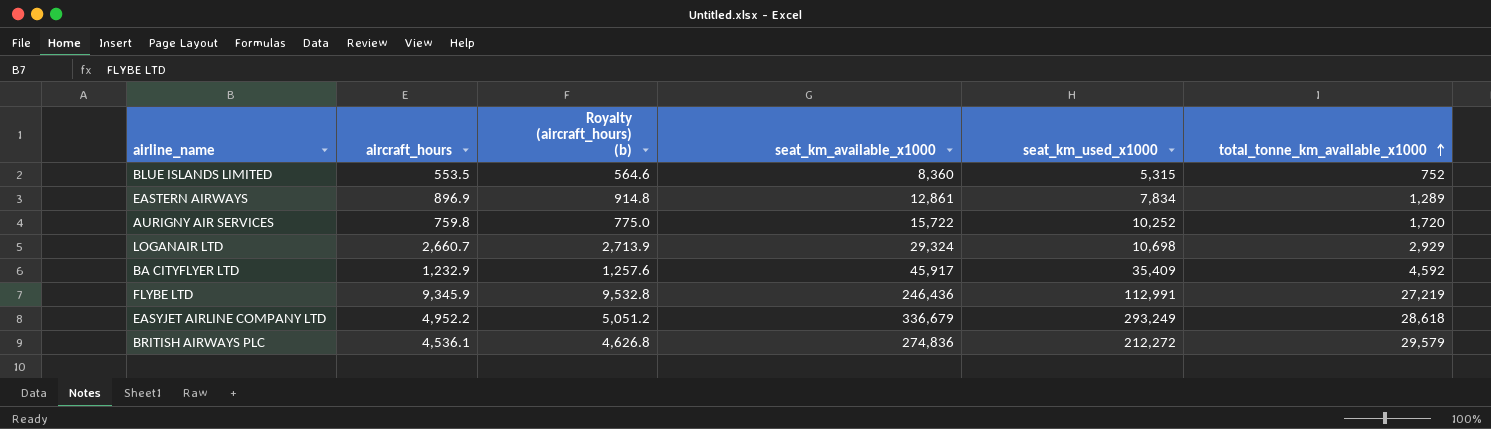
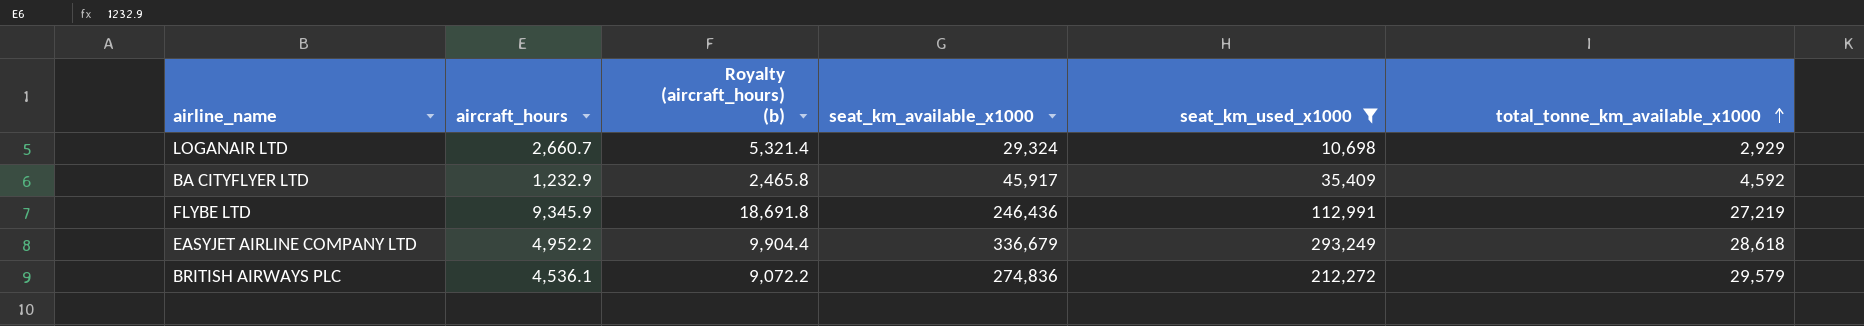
filter: none -> seat_km_used_x1000 >= 10,698
column Royalty (aircraft_hours) (b) | formula: [aircraft_hours] * 1.02 -> [aircraft_hours] * 2

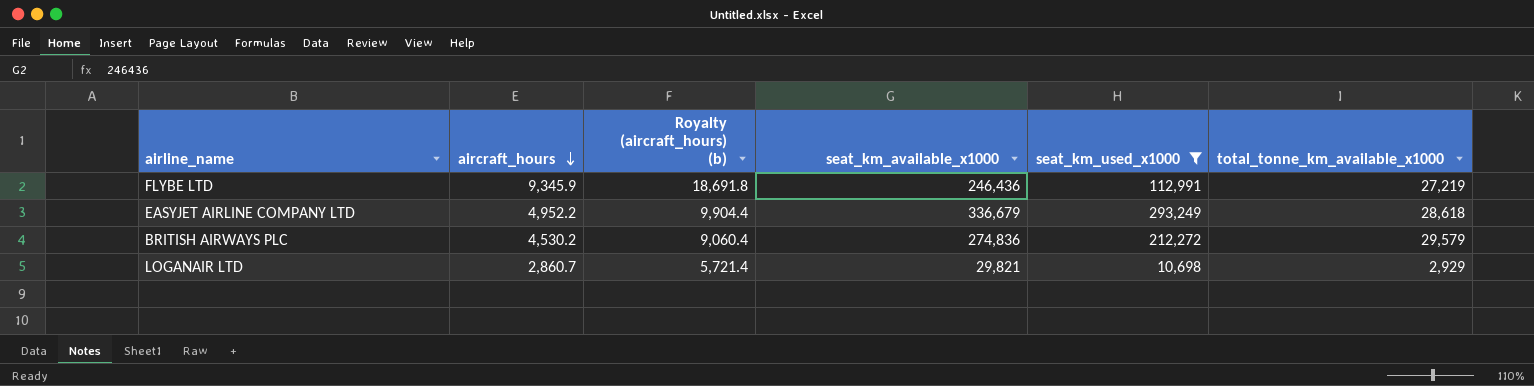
row order: total_tonne_km_available_x1000 ascending -> aircraft_hours descending
row BA CITYFLYER LTD: 1,232.9 | 2,465.8 | 45,917 | 35,409 | 4,592 -> none
BRITISH AIRWAYS PLC | aircraft_hours: 4,536.1 -> 4,530.2
BRITISH AIRWAYS PLC | Royalty (aircraft_hours) (b): 9,072.2 -> 9,060.4
LOGANAIR LTD | aircraft_hours: 2,660.7 -> 2,860.7
LOGANAIR LTD | Royalty (aircraft_hours) (b): 5,321.4 -> 5,721.4
LOGANAIR LTD | seat_km_available_x1000: 29,324 -> 29,821

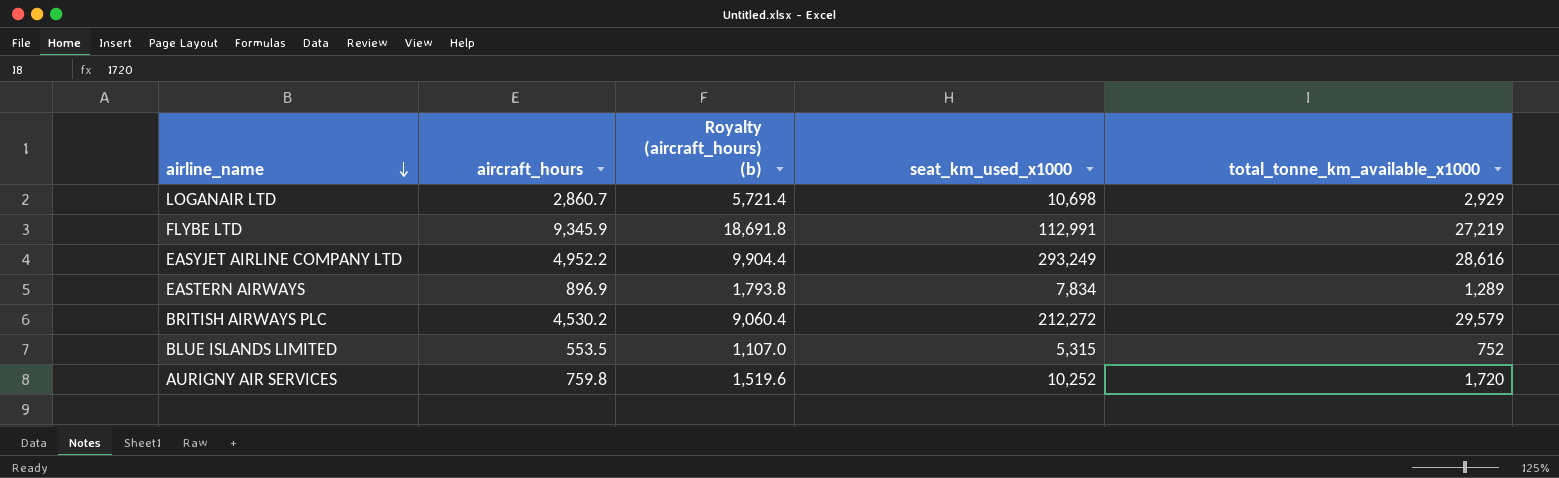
filter: seat_km_used_x1000 >= 10,698 -> none
row order: aircraft_hours descending -> airline_name descending
column seat_km_available_x1000 | position: 4 -> none
EASYJET AIRLINE COMPANY LTD | total_tonne_km_available_x1000: 28,618 -> 28,616

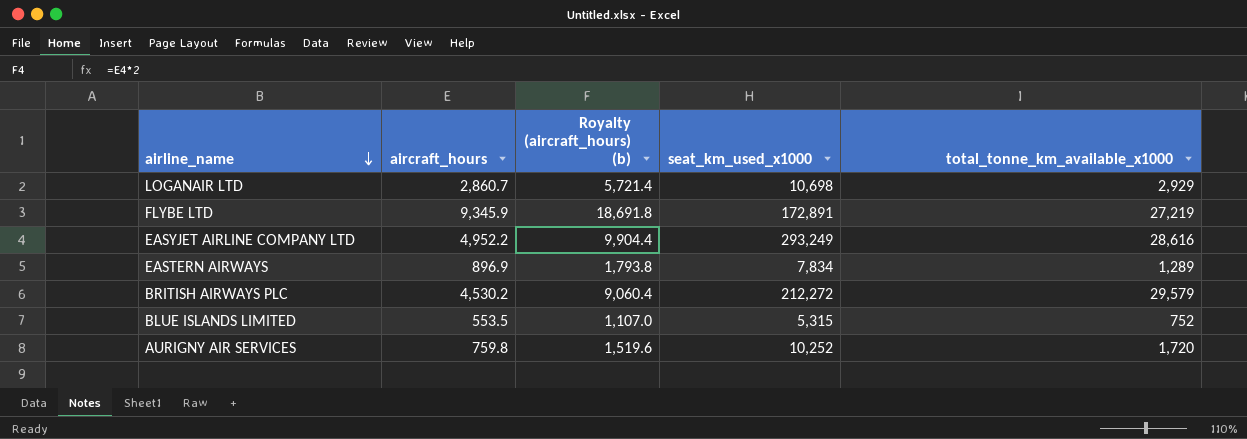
FLYBE LTD | seat_km_used_x1000: 112,991 -> 172,891

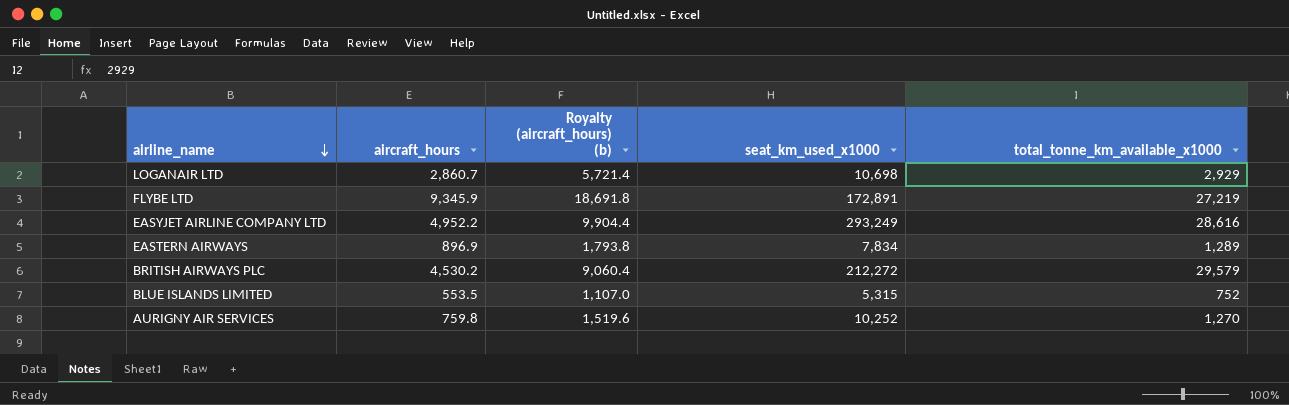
AURIGNY AIR SERVICES | total_tonne_km_available_x1000: 1,720 -> 1,270

